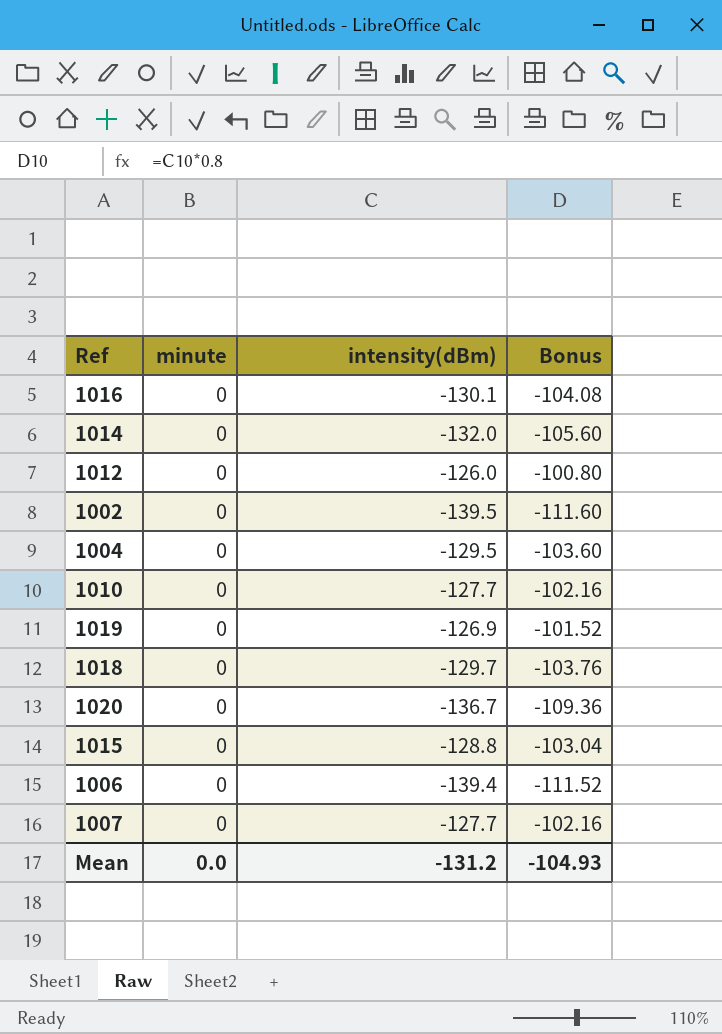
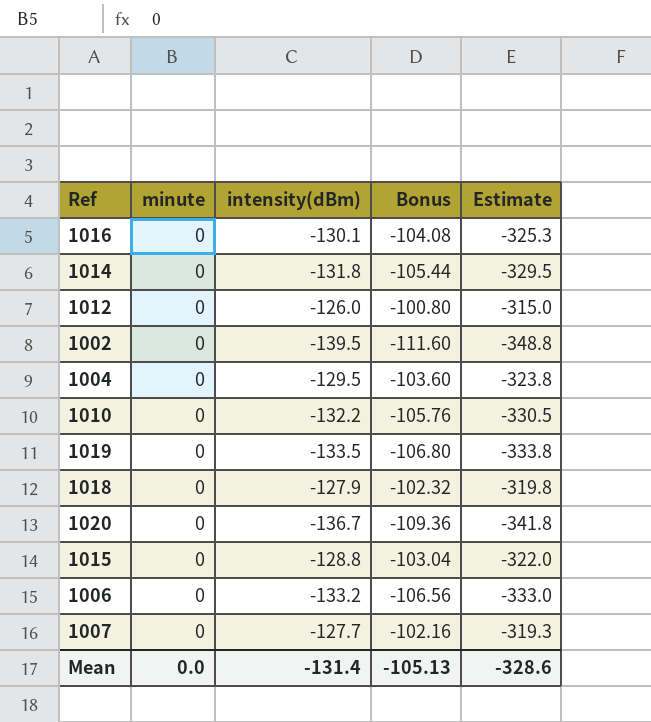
column Estimate | formula: none -> [intensity(dBm)] * 2.5
1014 | intensity(dBm): -132.0 -> -131.8
1014 | Bonus: -105.60 -> -105.44
1010 | intensity(dBm): -127.7 -> -132.2
1010 | Bonus: -102.16 -> -105.76
1019 | intensity(dBm): -126.9 -> -133.5
1019 | Bonus: -101.52 -> -106.80
1018 | intensity(dBm): -129.7 -> -127.9
1018 | Bonus: -103.76 -> -102.32
1006 | intensity(dBm): -139.4 -> -133.2
1006 | Bonus: -111.52 -> -106.56
Mean | intensity(dBm): -131.2 -> -131.4
Mean | Bonus: -104.93 -> -105.13

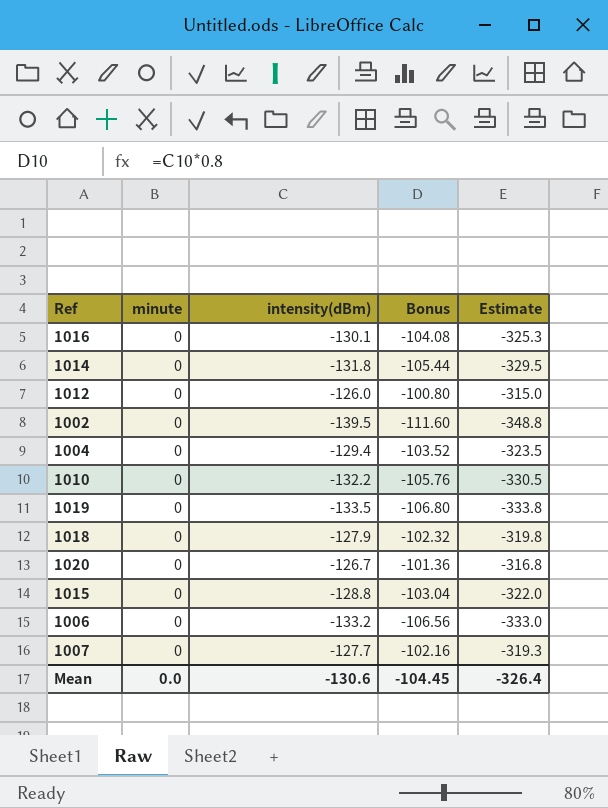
1004 | intensity(dBm): -129.5 -> -129.4
1004 | Bonus: -103.60 -> -103.52
1004 | Estimate: -323.8 -> -323.5
1020 | intensity(dBm): -136.7 -> -126.7
1020 | Bonus: -109.36 -> -101.36
1020 | Estimate: -341.8 -> -316.8
Mean | intensity(dBm): -131.4 -> -130.6
Mean | Bonus: -105.13 -> -104.45
Mean | Estimate: -328.6 -> -326.4

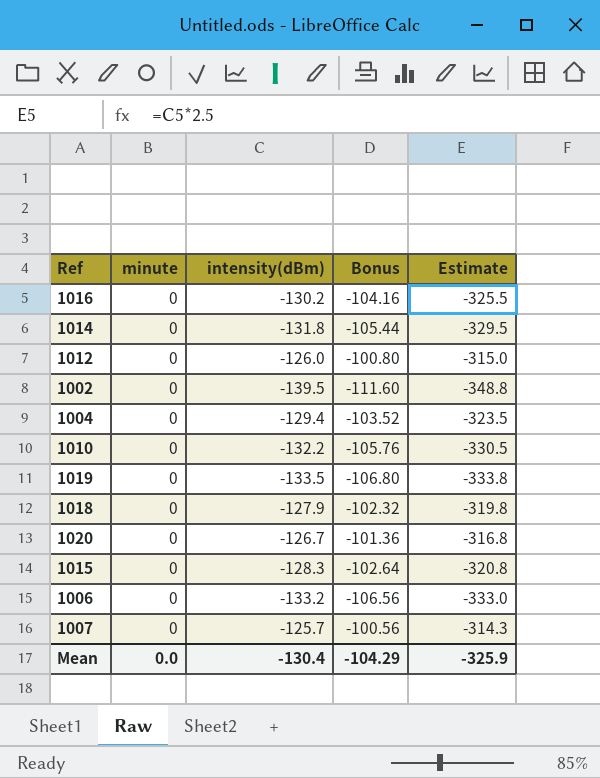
1016 | intensity(dBm): -130.1 -> -130.2
1016 | Bonus: -104.08 -> -104.16
1016 | Estimate: -325.3 -> -325.5
1015 | intensity(dBm): -128.8 -> -128.3
1015 | Bonus: -103.04 -> -102.64
1015 | Estimate: -322.0 -> -320.8
1007 | intensity(dBm): -127.7 -> -125.7
1007 | Bonus: -102.16 -> -100.56
1007 | Estimate: -319.3 -> -314.3
Mean | intensity(dBm): -130.6 -> -130.4
Mean | Bonus: -104.45 -> -104.29
Mean | Estimate: -326.4 -> -325.9

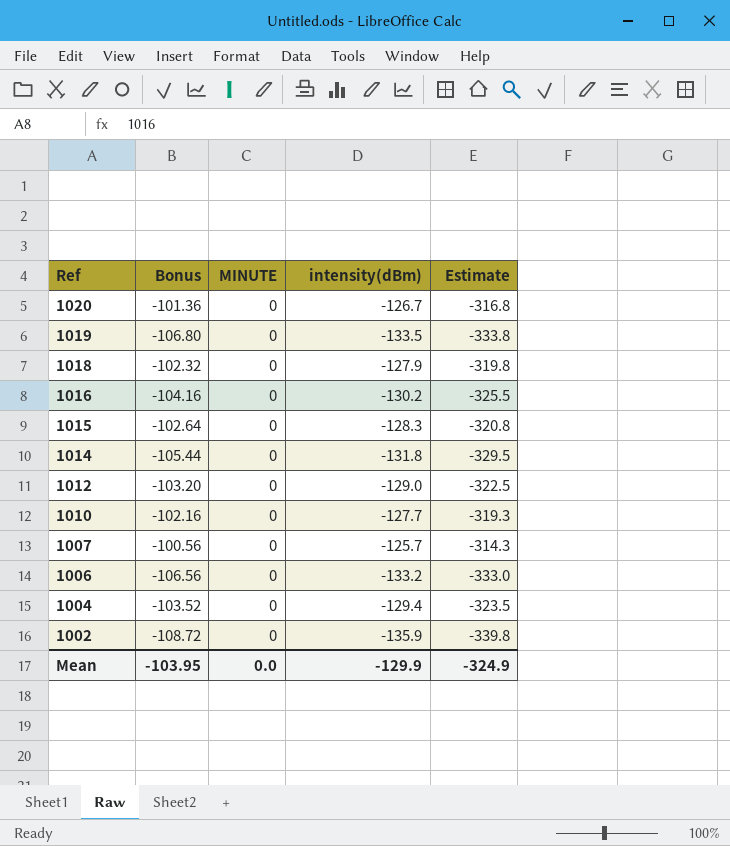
row order: none -> Ref descending
column Bonus | position: 4 -> 2
column name: minute -> MINUTE
1012 | Bonus: -100.80 -> -103.20
1012 | intensity(dBm): -126.0 -> -129.0
1012 | Estimate: -315.0 -> -322.5
1010 | Bonus: -105.76 -> -102.16
1010 | intensity(dBm): -132.2 -> -127.7
1010 | Estimate: -330.5 -> -319.3
1002 | Bonus: -111.60 -> -108.72
1002 | intensity(dBm): -139.5 -> -135.9
1002 | Estimate: -348.8 -> -339.8
Mean | Bonus: -104.29 -> -103.95
Mean | intensity(dBm): -130.4 -> -129.9
Mean | Estimate: -325.9 -> -324.9

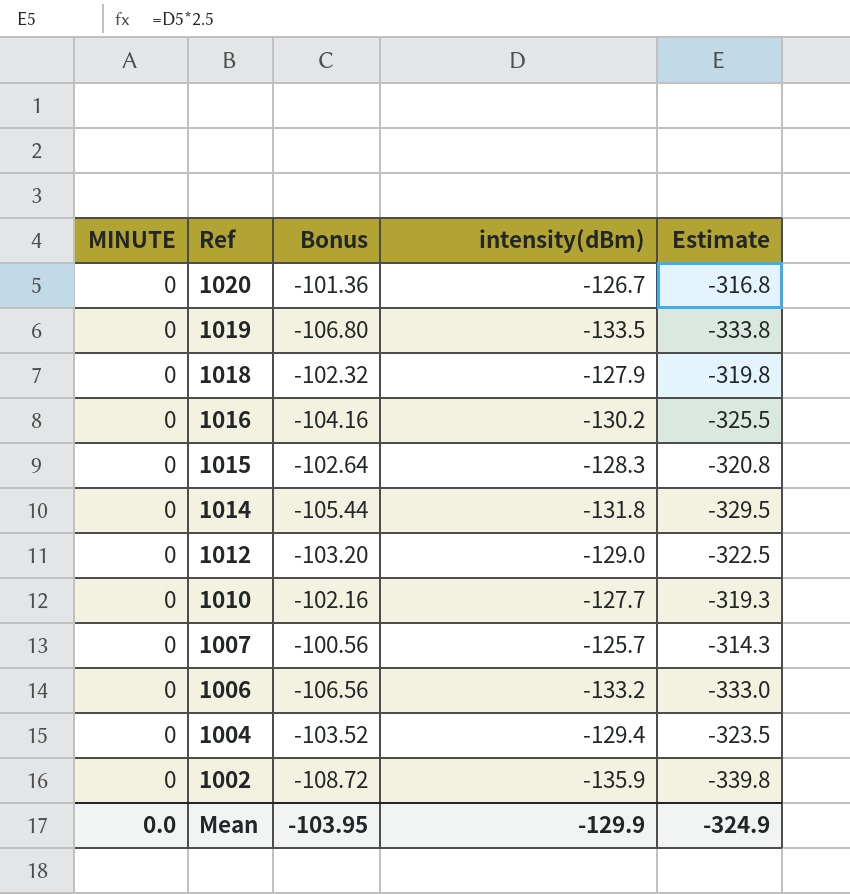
column MINUTE | position: 3 -> 1

